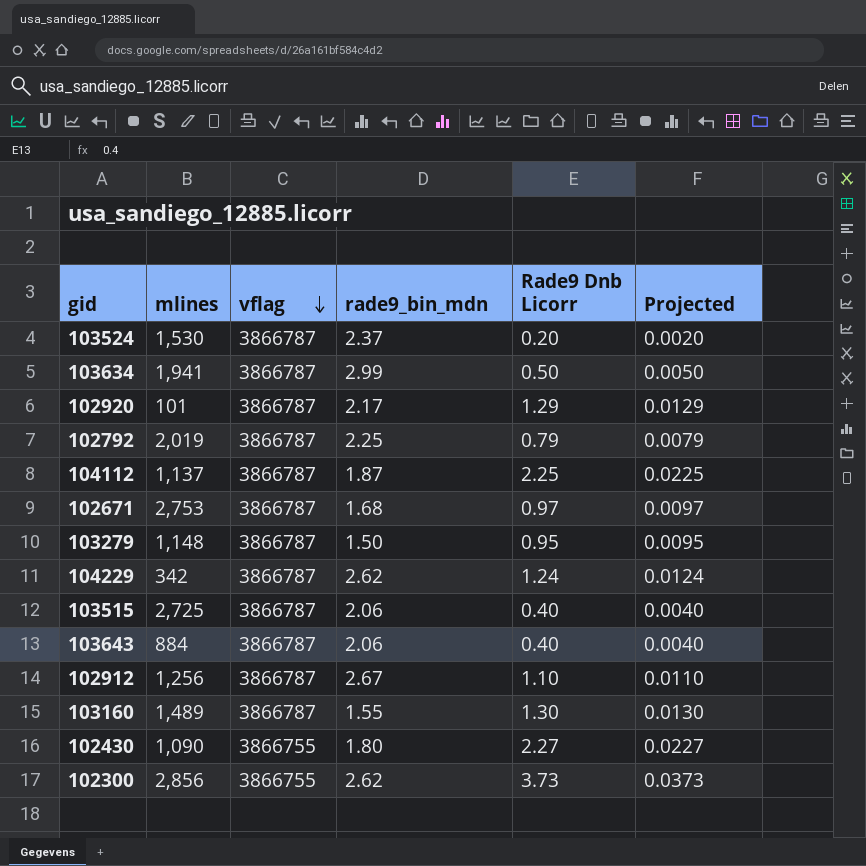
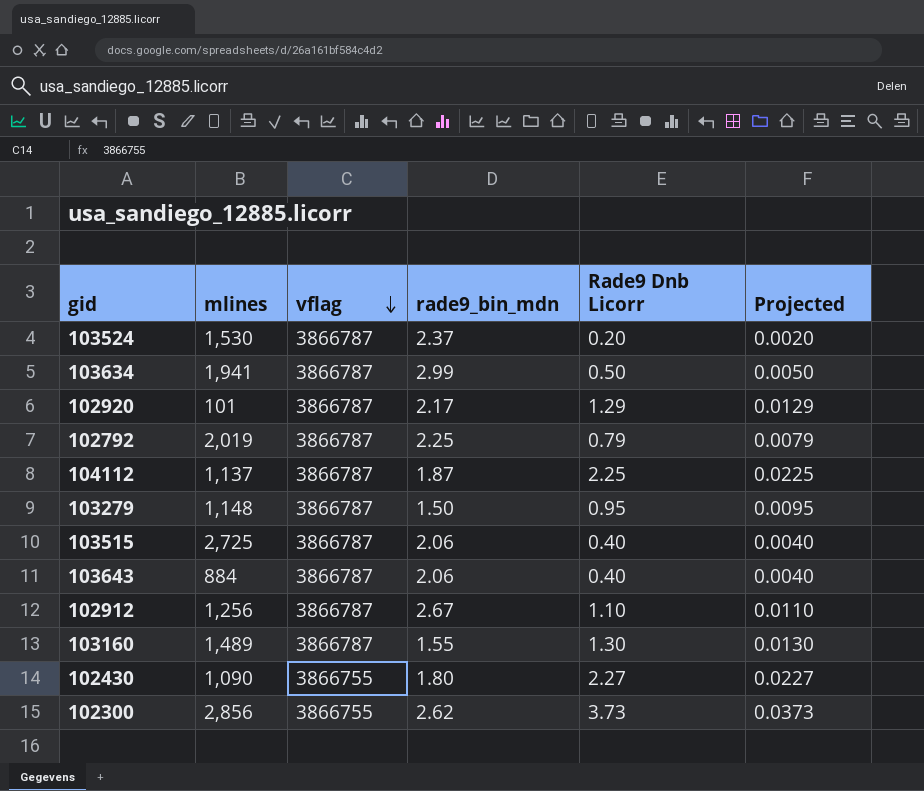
row 102671: 2,753 | 3866787 | 1.68 | 0.97 | 0.0097 -> none
row 104229: 342 | 3866787 | 2.62 | 1.24 | 0.0124 -> none

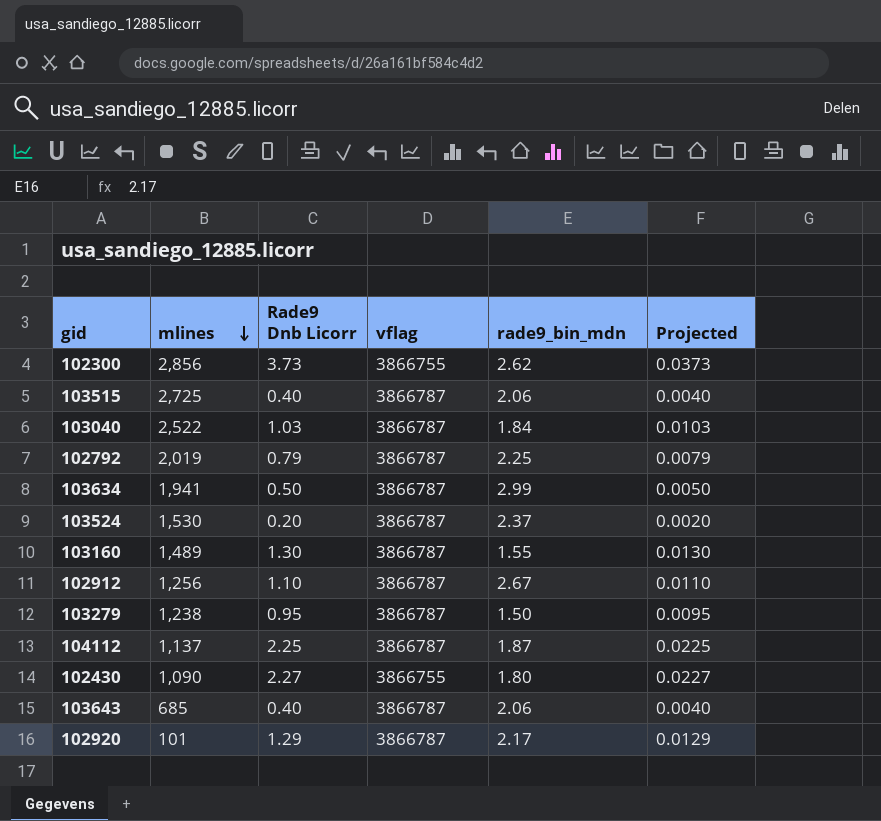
row order: vflag descending -> mlines descending
column Rade9 Dnb Licorr | position: 5 -> 3
row 103040: none -> 2,522 | 1.03 | 3866787 | 1.84 | 0.0103
103279 | mlines: 1,148 -> 1,238
103643 | mlines: 884 -> 685

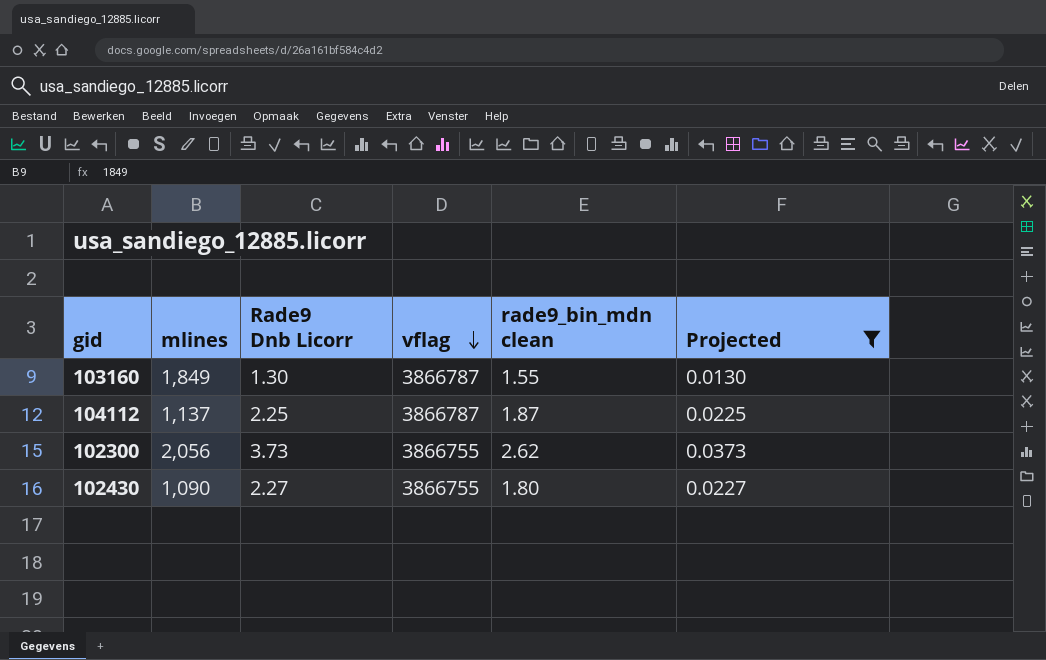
filter: none -> Projected >= 0.0130
row order: mlines descending -> vflag descending
column name: rade9_bin_mdn -> rade9_bin_mdn clean
103160 | mlines: 1,489 -> 1,849
102300 | mlines: 2,856 -> 2,056

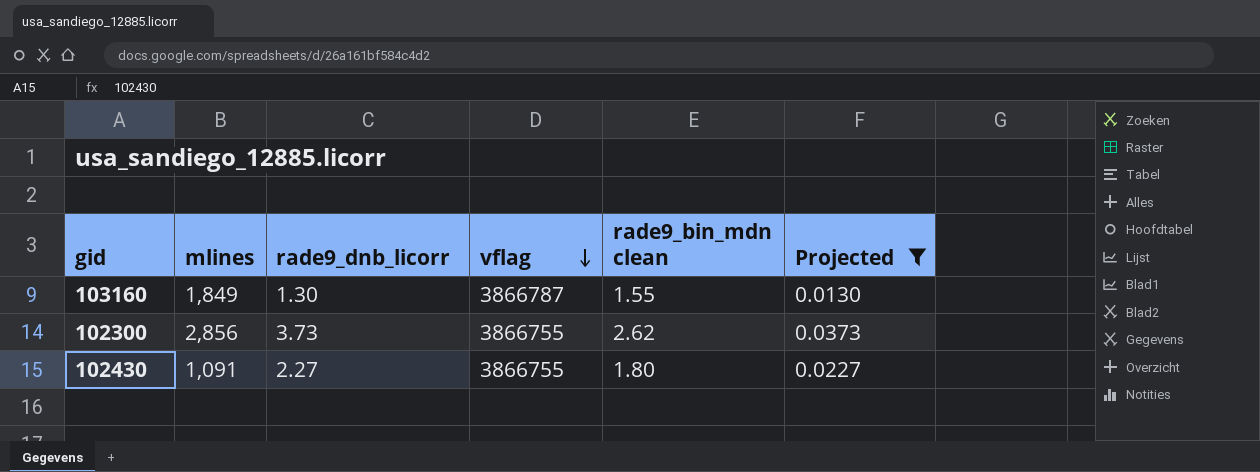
column name: Rade9 Dnb Licorr -> rade9_dnb_licorr
row 104112: 1,137 | 2.25 | 3866787 | 1.87 | 0.0225 -> none
102300 | mlines: 2,056 -> 2,856
102430 | mlines: 1,090 -> 1,091

